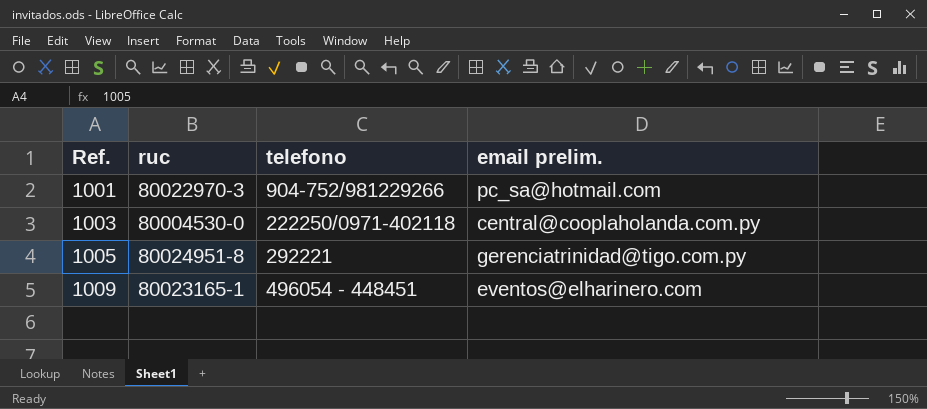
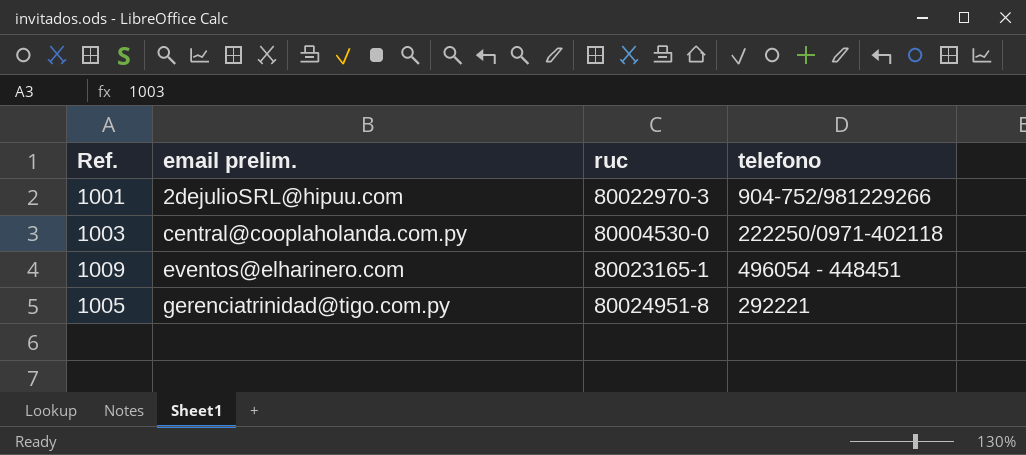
row order: Ref. ascending -> email prelim. ascending
column email prelim. | position: 4 -> 2
1001 | email prelim.: pc_sa@hotmail.com -> 2dejulioSRL@hipuu.com

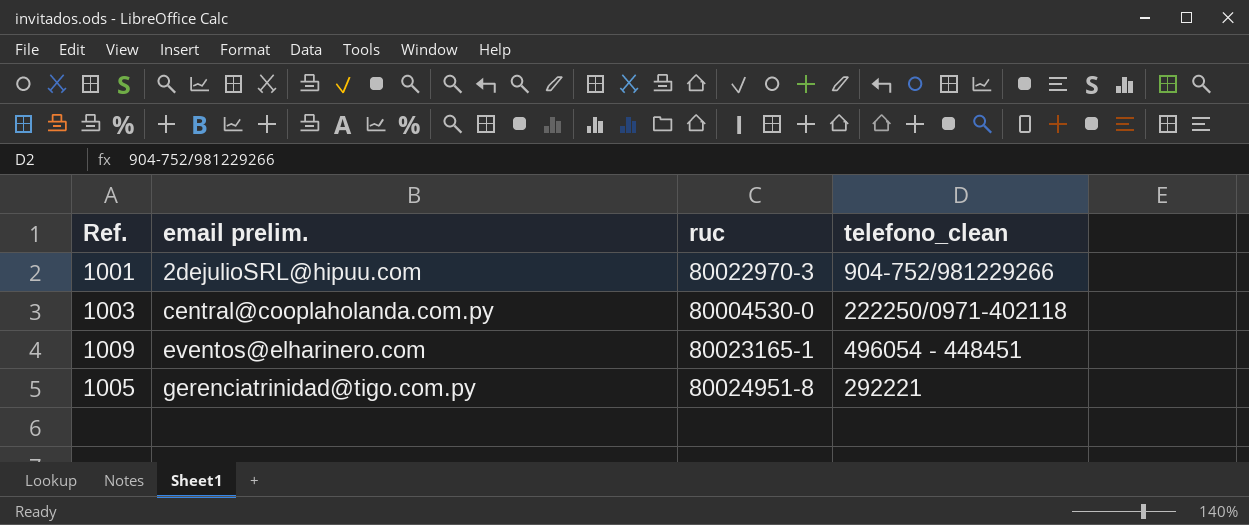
column name: telefono -> telefono_clean

